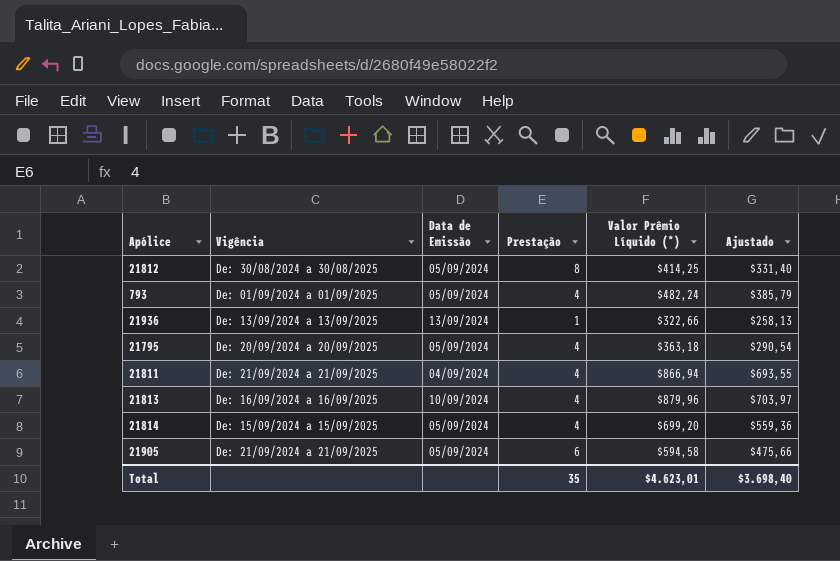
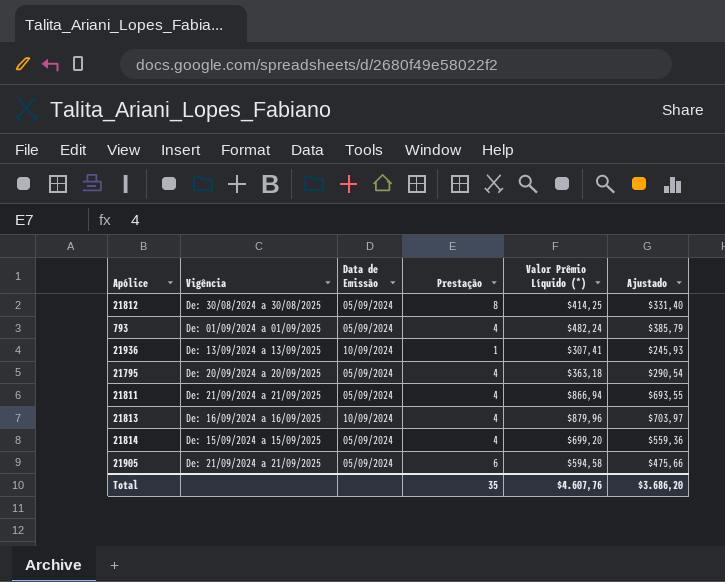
21936 | Data de Emissão: 13/09/2024 -> 10/09/2024
21936 | Valor Prêmio Líquido (*): $322,66 -> $307,41
21936 | Ajustado: $258,13 -> $245,93
21811 | Data de Emissão: 04/09/2024 -> 05/09/2024
Total | Valor Prêmio Líquido (*): $4.623,01 -> $4.607,76
Total | Ajustado: $3.698,40 -> $3.686,20

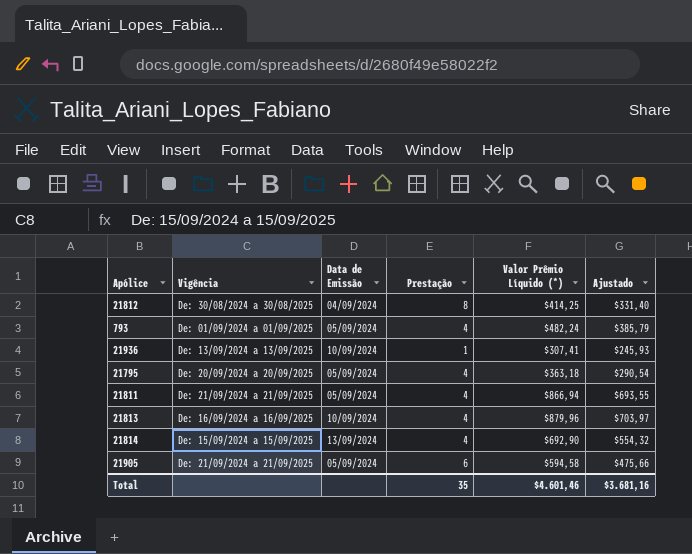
21812 | Data de Emissão: 05/09/2024 -> 04/09/2024
21814 | Data de Emissão: 05/09/2024 -> 13/09/2024
21814 | Valor Prêmio Líquido (*): $699,20 -> $692,90
21814 | Ajustado: $559,36 -> $554,32
Total | Valor Prêmio Líquido (*): $4.607,76 -> $4.601,46
Total | Ajustado: $3.686,20 -> $3.681,16

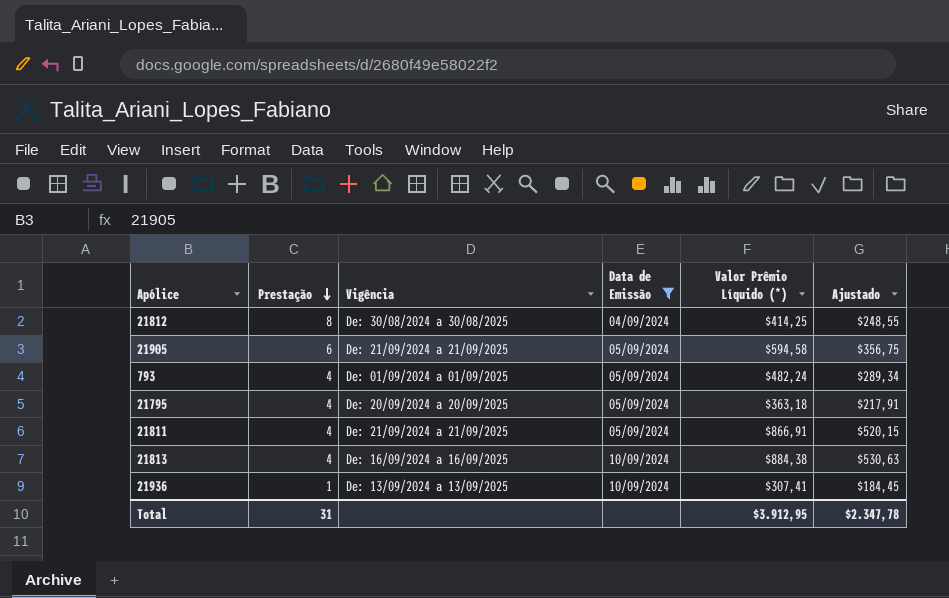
filter: none -> Data de Emissão != 13/09/2024
row order: none -> Prestação descending
column Prestação | position: 4 -> 2
column Ajustado | formula: [Valor Prêmio Líquido (*)] * 0,8 -> [Valor Prêmio Líquido (*)] * 0,6
21811 | Valor Prêmio Líquido (*): $866,94 -> $866,91
21813 | Valor Prêmio Líquido (*): $879,96 -> $884,38
Total | Prestação: 35 -> 31
Total | Valor Prêmio Líquido (*): $4.601,46 -> $3.912,95
Total | Ajustado: $3.681,16 -> $2.347,78

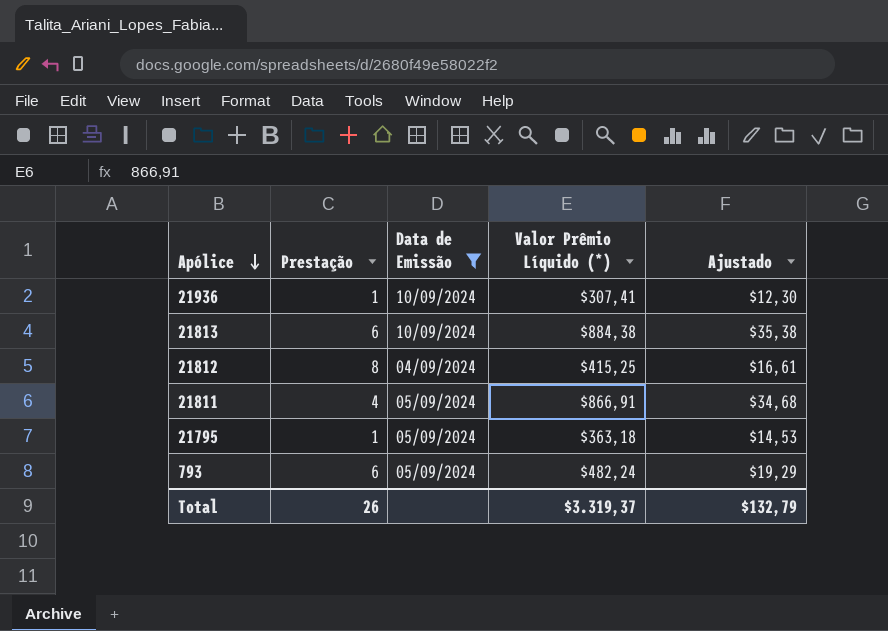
row order: Prestação descending -> Apólice descending
column Vigência | position: 3 -> none
column Ajustado | formula: [Valor Prêmio Líquido (*)] * 0,6 -> [Valor Prêmio Líquido (*)] * 0,04
row 21905: 6 | De: 21/09/2024 a 21/09/2025 | 05/09/2024 | $594,58 | $356,75 -> none
21813 | Prestação: 4 -> 6
21812 | Valor Prêmio Líquido (*): $414,25 -> $415,25
21795 | Prestação: 4 -> 1
793 | Prestação: 4 -> 6
Total | Prestação: 31 -> 26
Total | Valor Prêmio Líquido (*): $3.912,95 -> $3.319,37
Total | Ajustado: $2.347,78 -> $132,79

